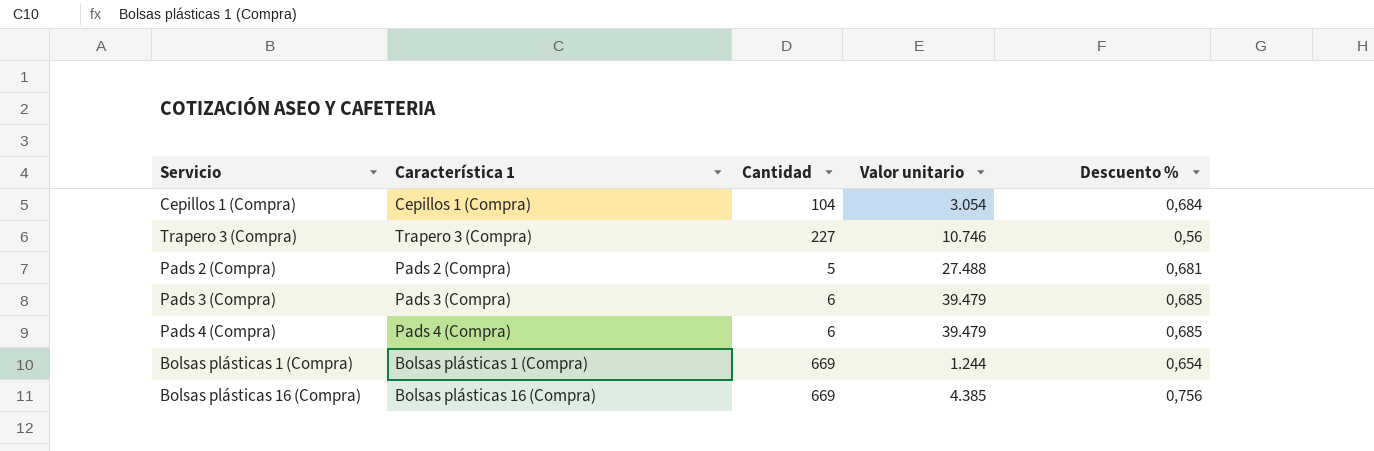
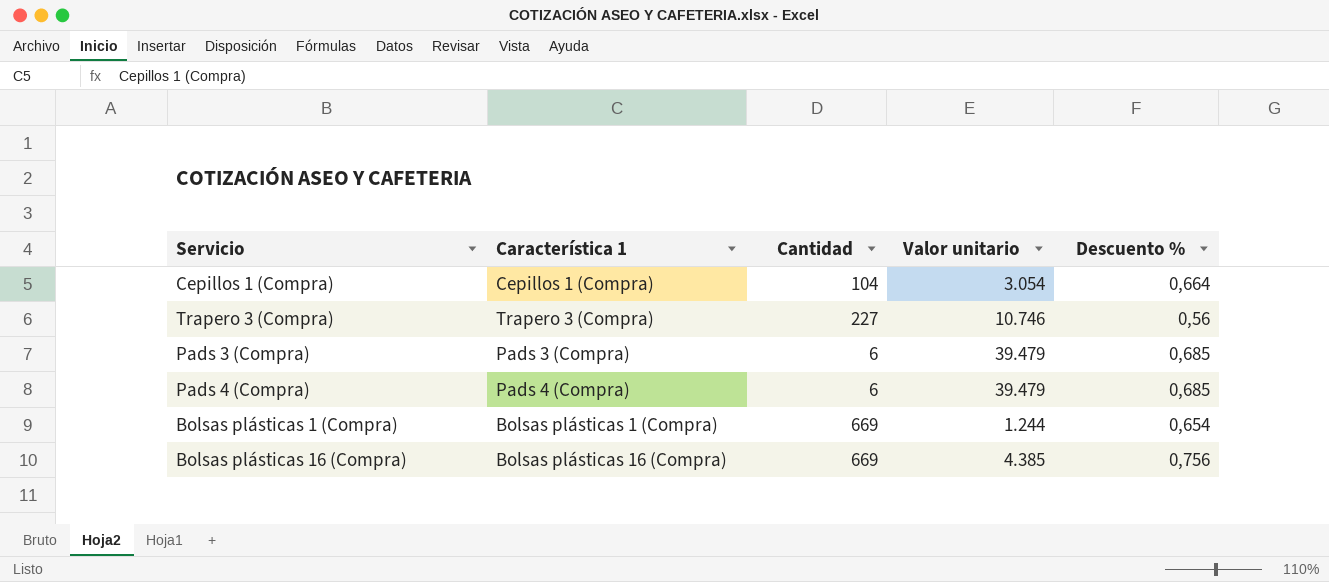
row Pads 2 (Compra): Pads 2 (Compra) | 5 | 27.488 | 0,681 -> none
Cepillos 1 (Compra) | Descuento %: 0,684 -> 0,664

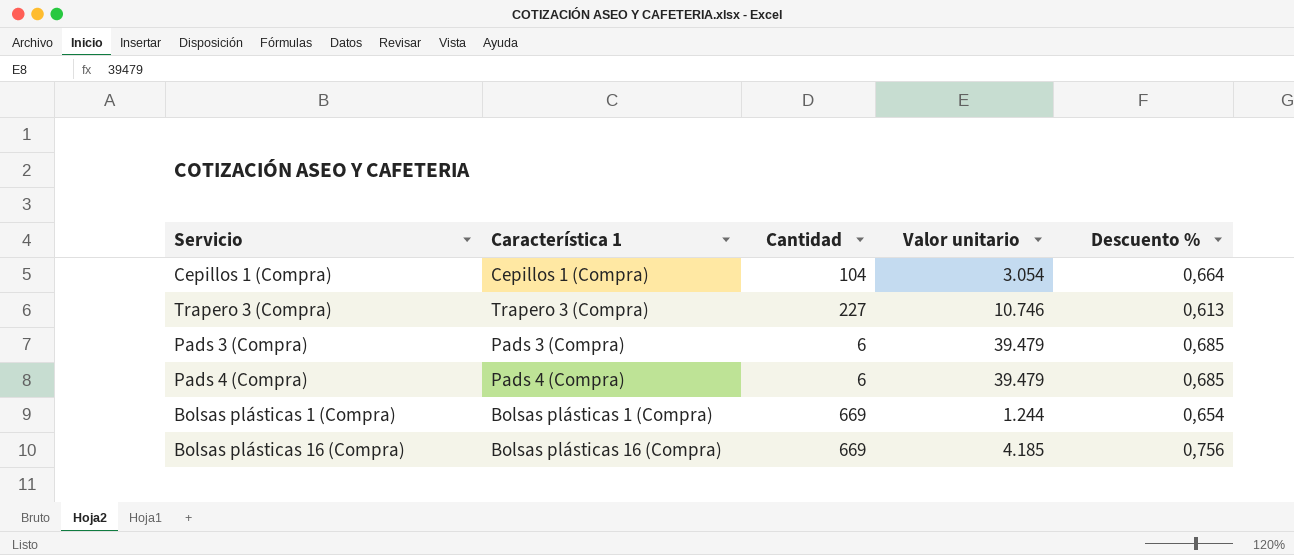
Trapero 3 (Compra) | Descuento %: 0,56 -> 0,613
Bolsas plásticas 16 (Compra) | Valor unitario: 4.385 -> 4.185

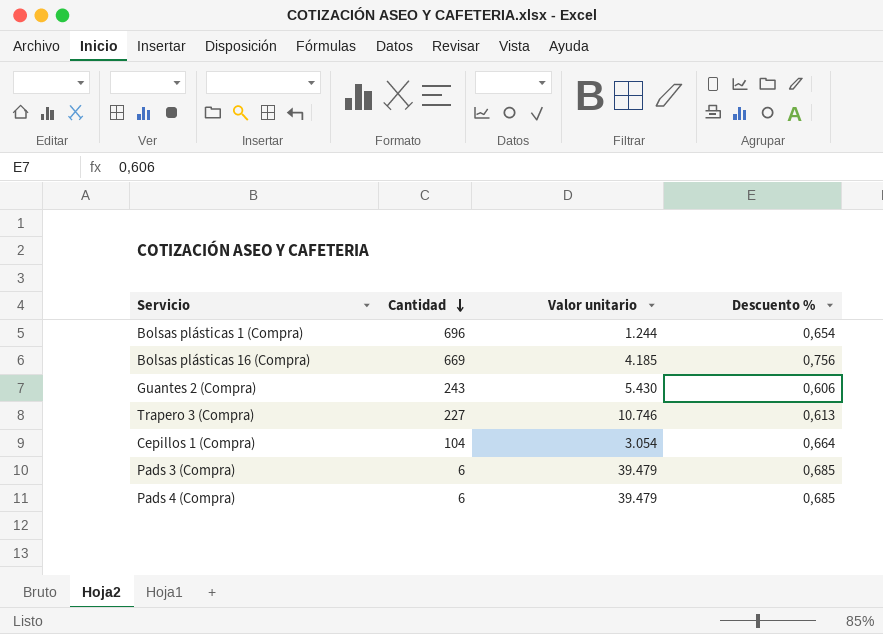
row order: none -> Cantidad descending
column Característica 1 | position: 2 -> none
Bolsas plásticas 1 (Compra) | Cantidad: 669 -> 696
row Guantes 2 (Compra): none -> 243 | 5.430 | 0,606

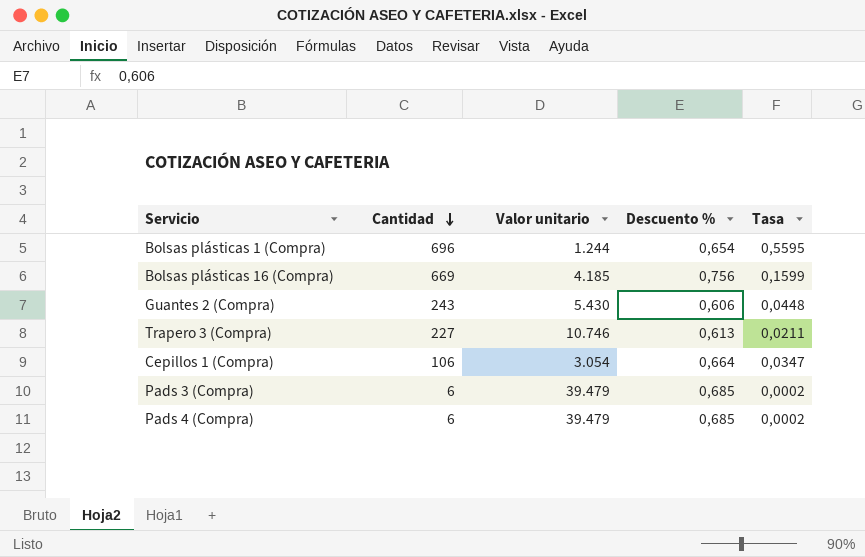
column Tasa | formula: none -> [Cantidad] / [Valor unitario]
Cepillos 1 (Compra) | Cantidad: 104 -> 106

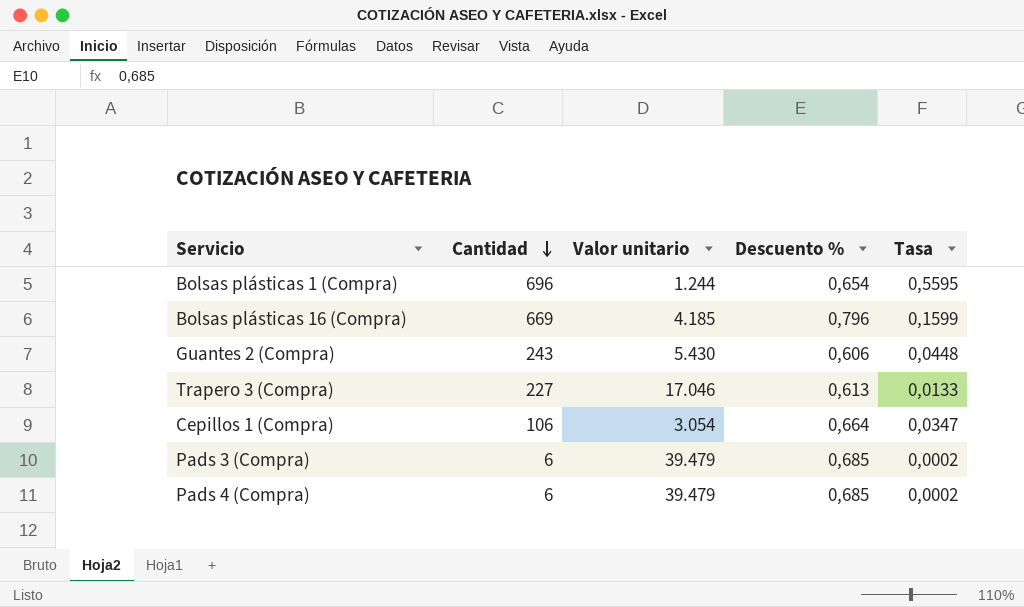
Bolsas plásticas 16 (Compra) | Descuento %: 0,756 -> 0,796
Trapero 3 (Compra) | Valor unitario: 10.746 -> 17.046
Trapero 3 (Compra) | Tasa: 0,0211 -> 0,0133

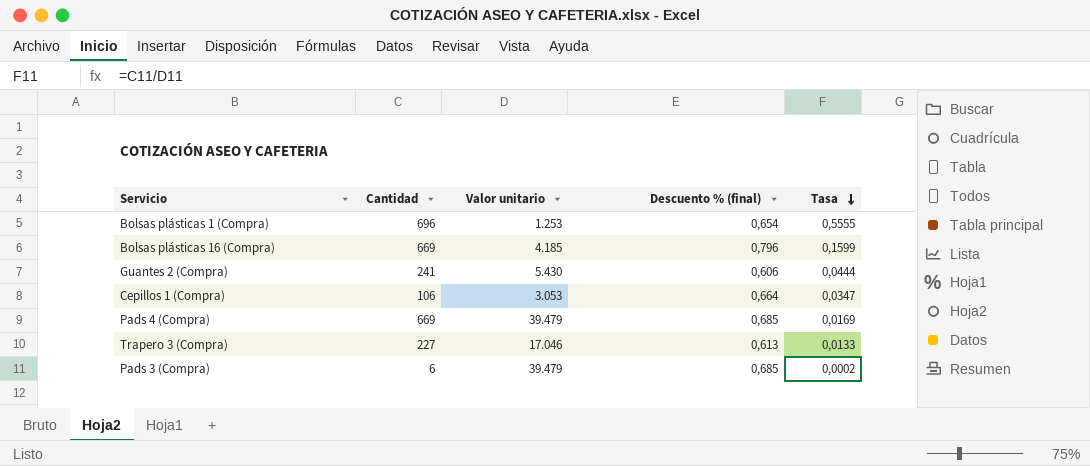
row order: Cantidad descending -> Tasa descending
column name: Descuento % -> Descuento % (final)
Bolsas plásticas 1 (Compra) | Valor unitario: 1.244 -> 1.253
Bolsas plásticas 1 (Compra) | Tasa: 0,5595 -> 0,5555
Guantes 2 (Compra) | Cantidad: 243 -> 241
Guantes 2 (Compra) | Tasa: 0,0448 -> 0,0444
Cepillos 1 (Compra) | Valor unitario: 3.054 -> 3.053
Pads 4 (Compra) | Cantidad: 6 -> 669
Pads 4 (Compra) | Tasa: 0,0002 -> 0,0169

